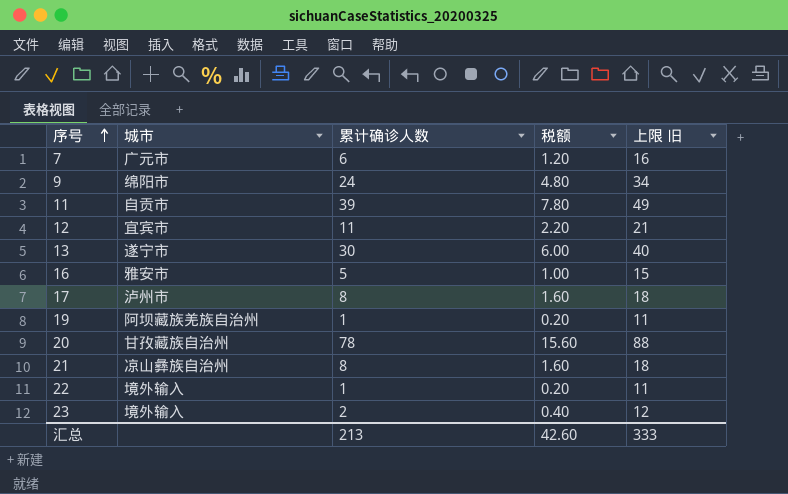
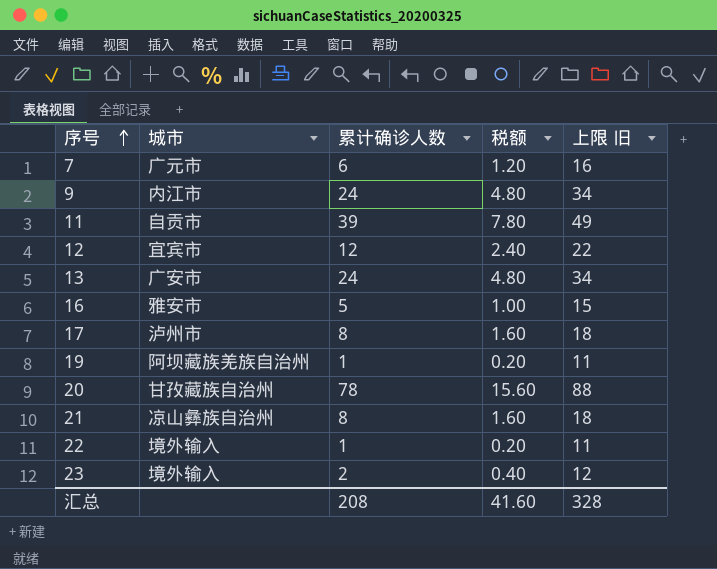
9 | 城市: 绵阳市 -> 内江市
12 | 累计确诊人数: 11 -> 12
12 | 税额: 2.20 -> 2.40
12 | 上限 旧: 21 -> 22
13 | 城市: 遂宁市 -> 广安市
13 | 累计确诊人数: 30 -> 24
13 | 税额: 6.00 -> 4.80
13 | 上限 旧: 40 -> 34
汇总 | 累计确诊人数: 213 -> 208
汇总 | 税额: 42.60 -> 41.60
汇总 | 上限 旧: 333 -> 328

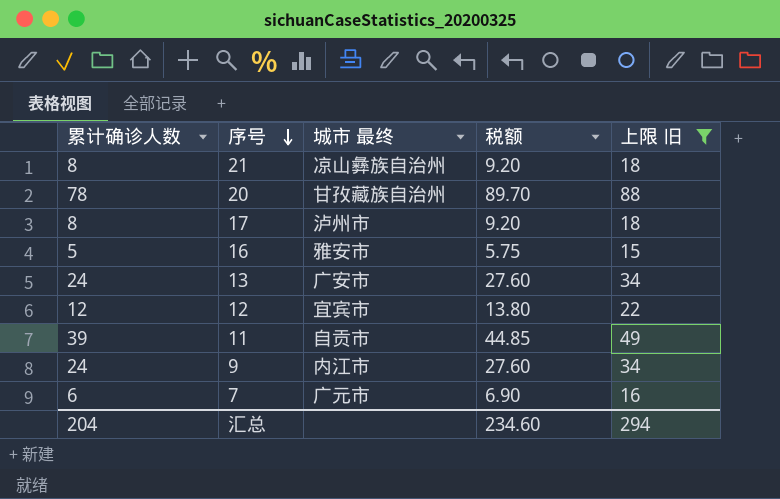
filter: none -> 上限 旧 >= 15
row order: 序号 ascending -> 序号 descending
column 累计确诊人数 | position: 3 -> 1
column name: 城市 -> 城市 最终
column 税额 | formula: [累计确诊人数] * 0.2 -> [累计确诊人数] * 1.15
汇总 | 累计确诊人数: 208 -> 204
汇总 | 税额: 41.60 -> 234.60
汇总 | 上限 旧: 328 -> 294

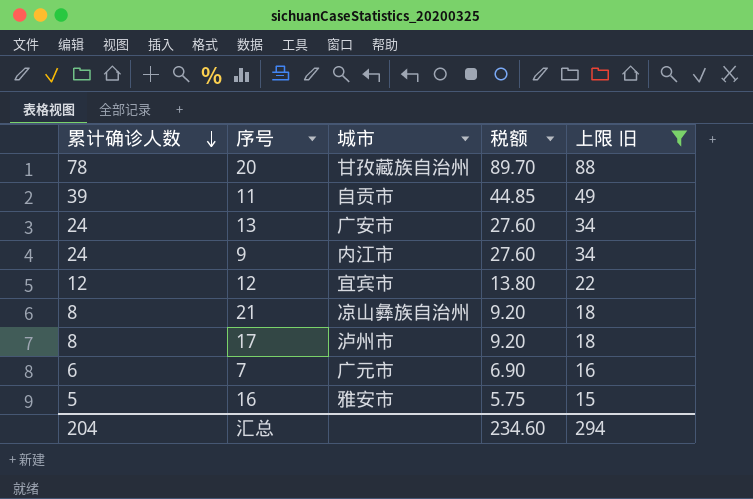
row order: 序号 descending -> 累计确诊人数 descending
column name: 城市 最终 -> 城市

